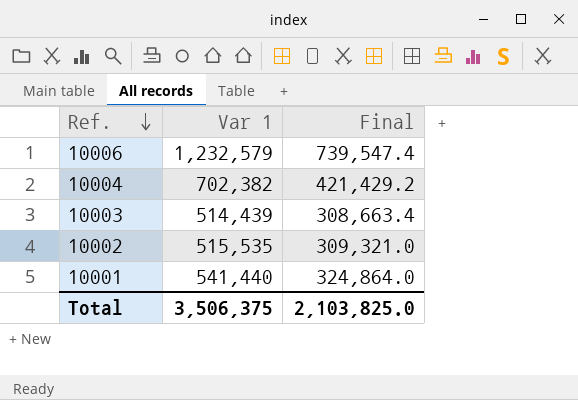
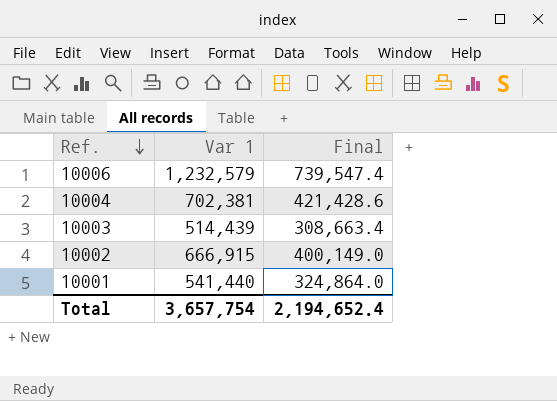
10004 | Var 1: 702,382 -> 702,381
10004 | Final: 421,429.2 -> 421,428.6
10002 | Var 1: 515,535 -> 666,915
10002 | Final: 309,321.0 -> 400,149.0
Total | Var 1: 3,506,375 -> 3,657,754
Total | Final: 2,103,825.0 -> 2,194,652.4

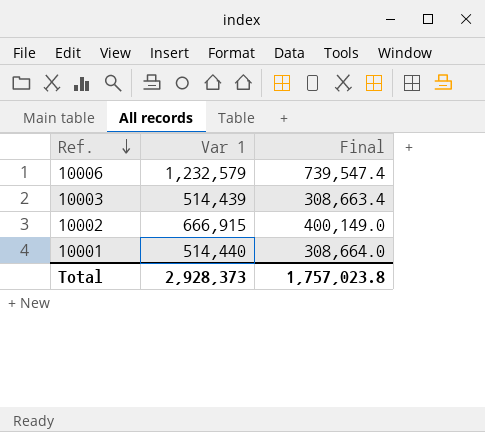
row 10004: 702,381 | 421,428.6 -> none
10001 | Var 1: 541,440 -> 514,440
10001 | Final: 324,864.0 -> 308,664.0
Total | Var 1: 3,657,754 -> 2,928,373
Total | Final: 2,194,652.4 -> 1,757,023.8

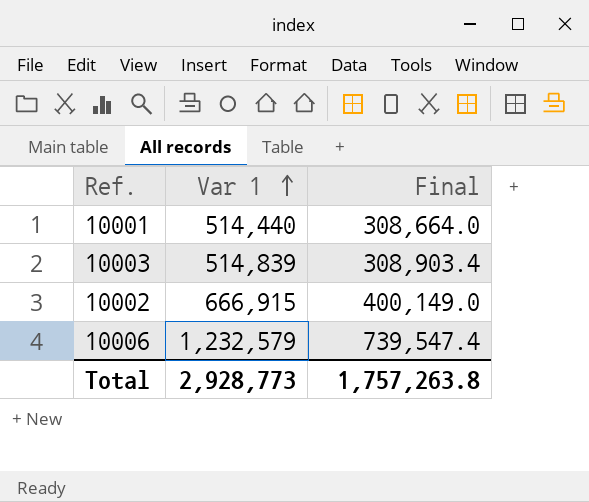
row order: Ref. descending -> Var 1 ascending
10003 | Var 1: 514,439 -> 514,839
10003 | Final: 308,663.4 -> 308,903.4
Total | Var 1: 2,928,373 -> 2,928,773
Total | Final: 1,757,023.8 -> 1,757,263.8

